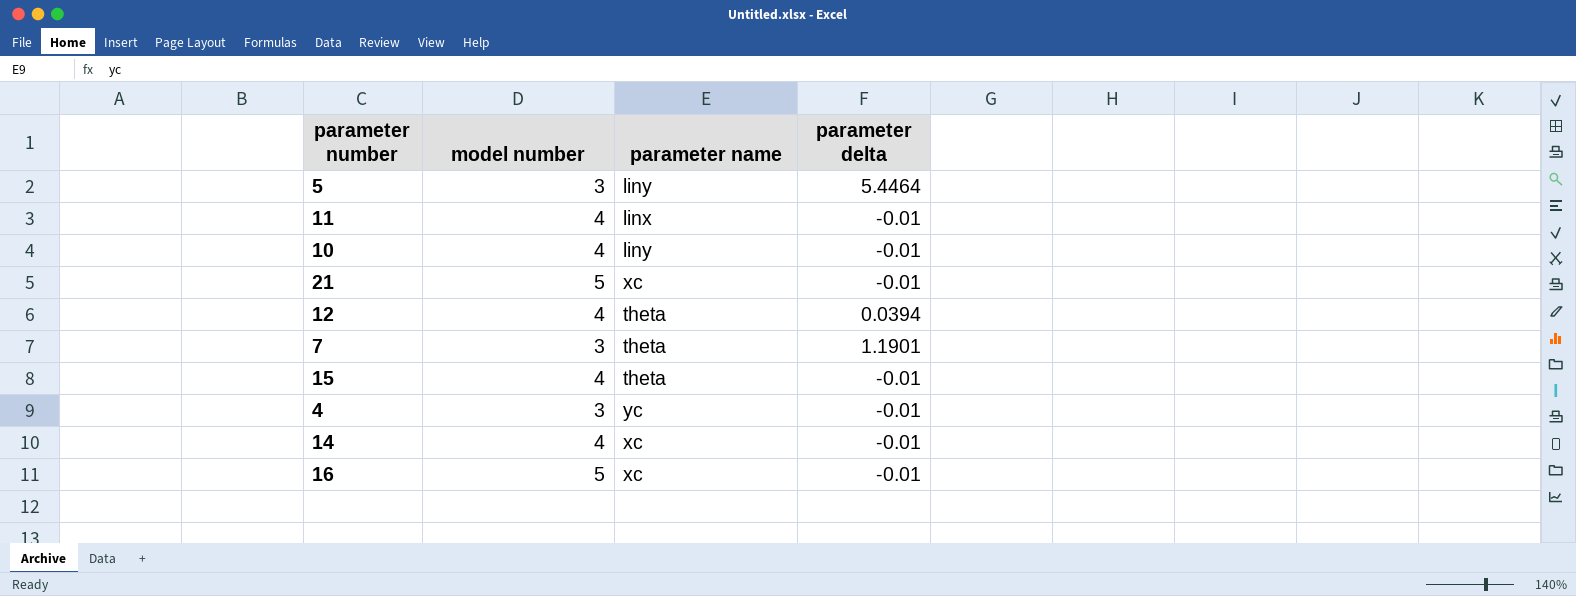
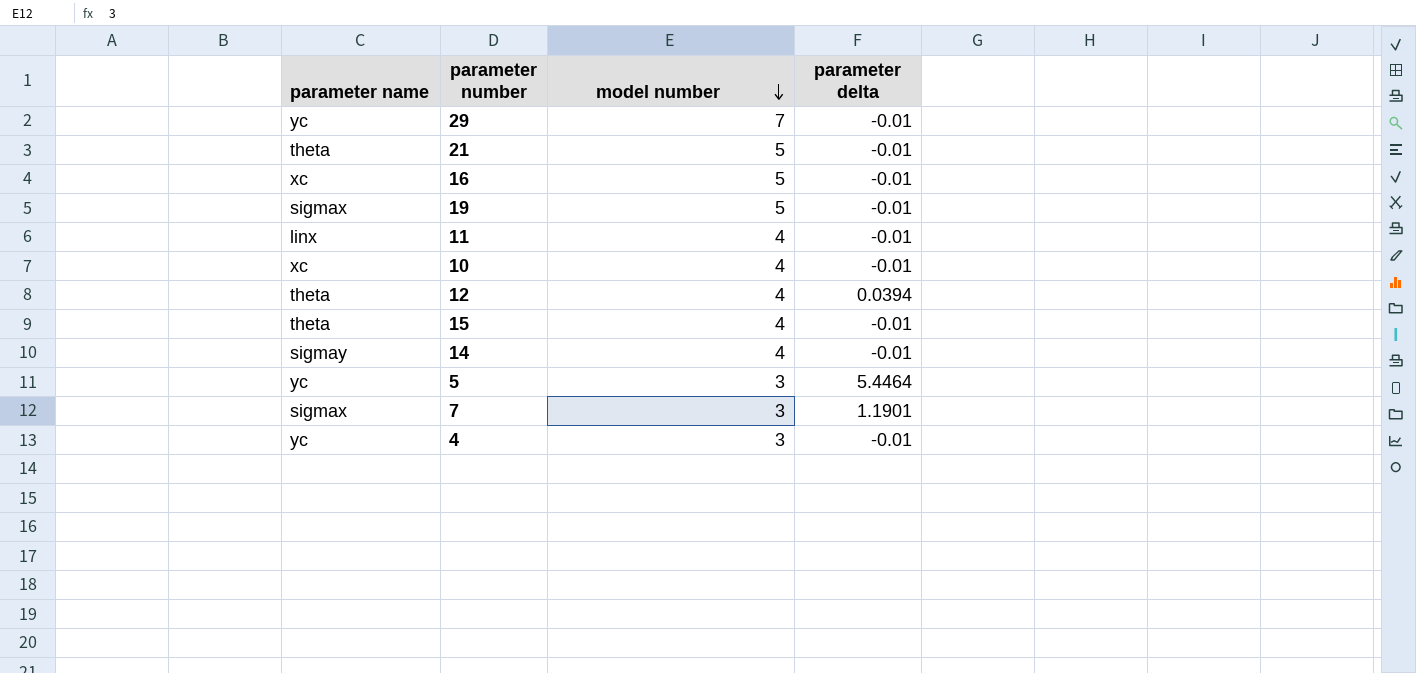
row order: none -> model number descending
column parameter name | position: 3 -> 1
row 29: none -> yc | 7 | -0.01
21 | parameter name: xc -> theta
row 19: none -> sigmax | 5 | -0.01
10 | parameter name: liny -> xc
14 | parameter name: xc -> sigmay
5 | parameter name: liny -> yc
7 | parameter name: theta -> sigmax

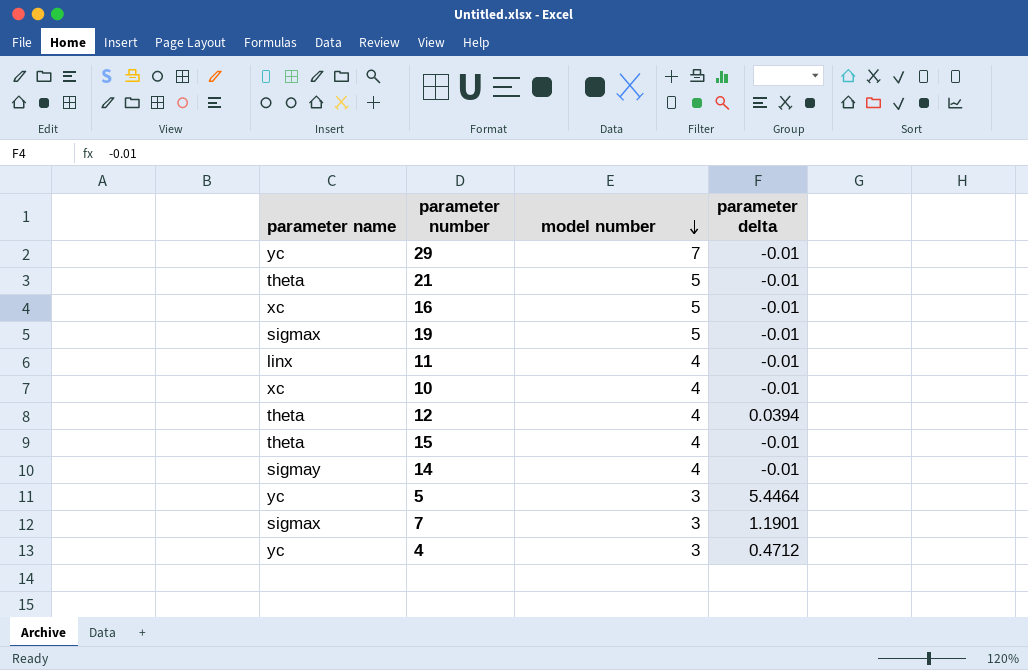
4 | parameter delta: -0.01 -> 0.4712

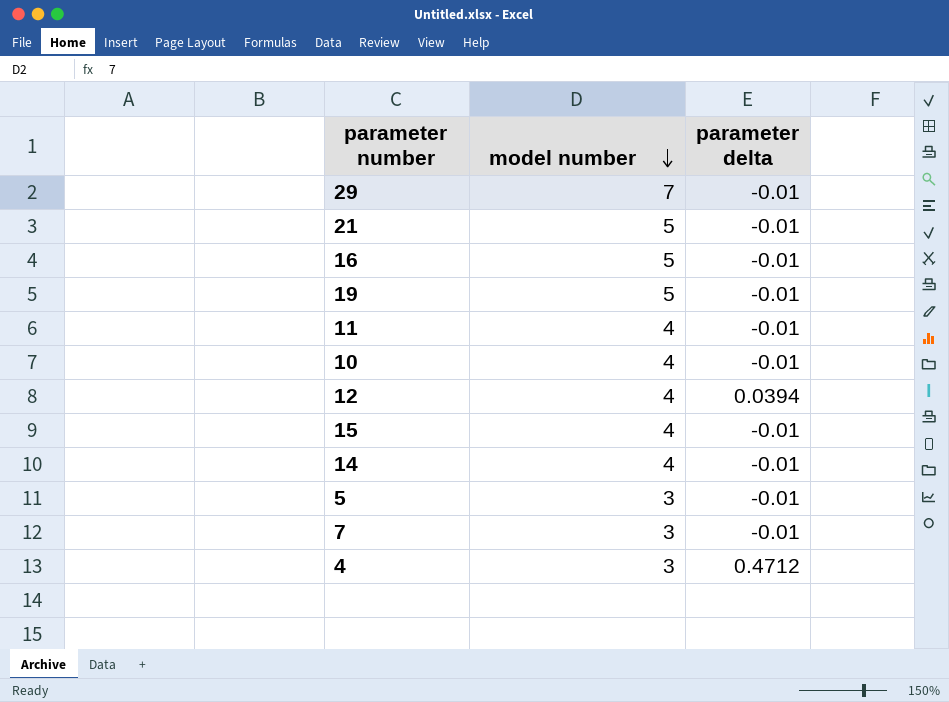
column parameter name | position: 1 -> none
5 | parameter delta: 5.4464 -> -0.01
7 | parameter delta: 1.1901 -> -0.01

